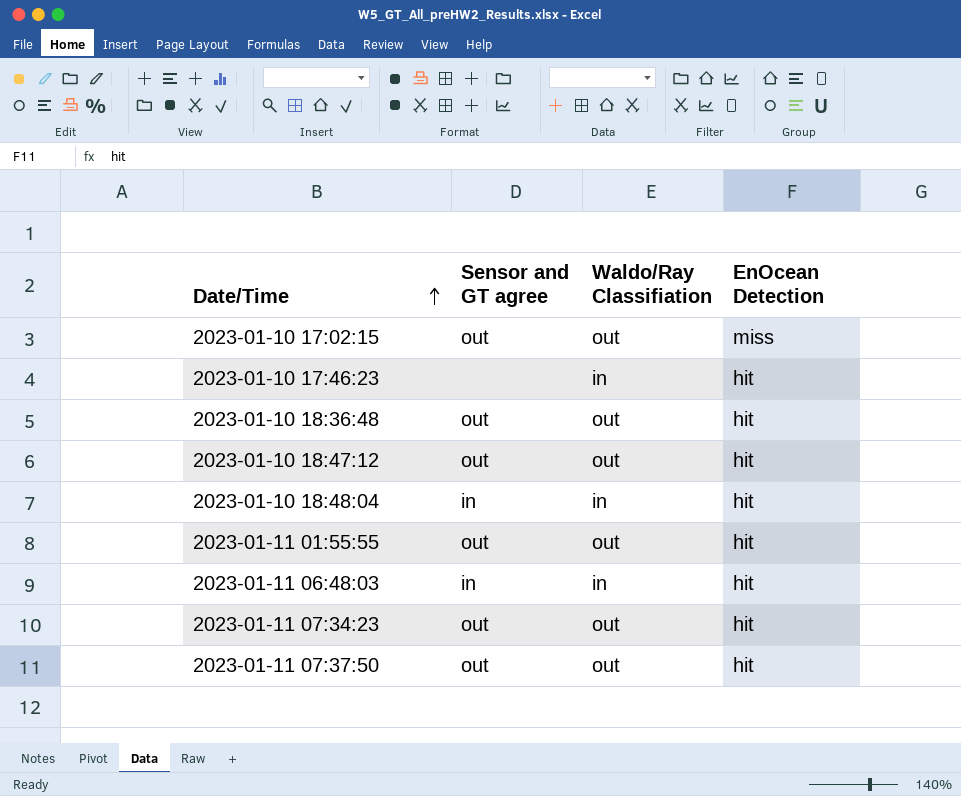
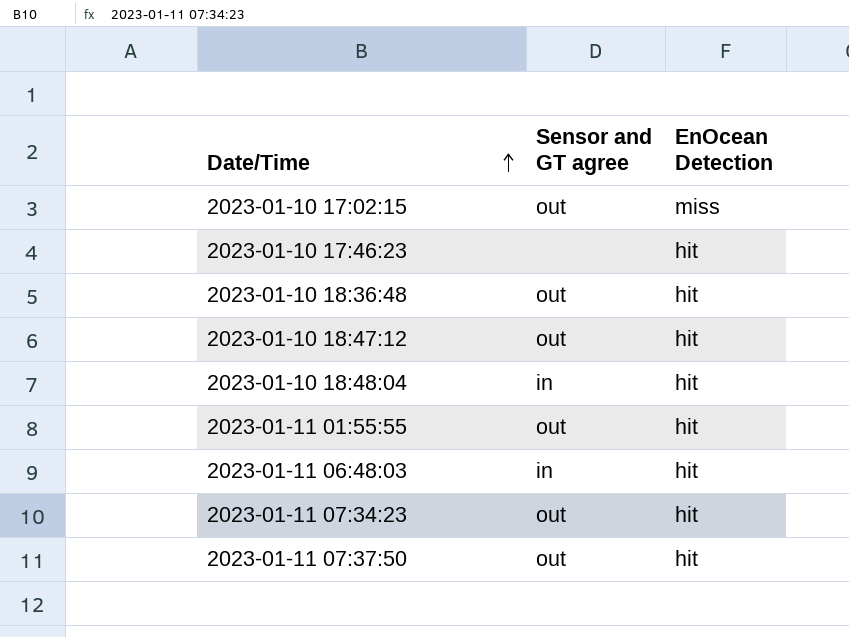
column Waldo/Ray Classifiation | position: 3 -> none

